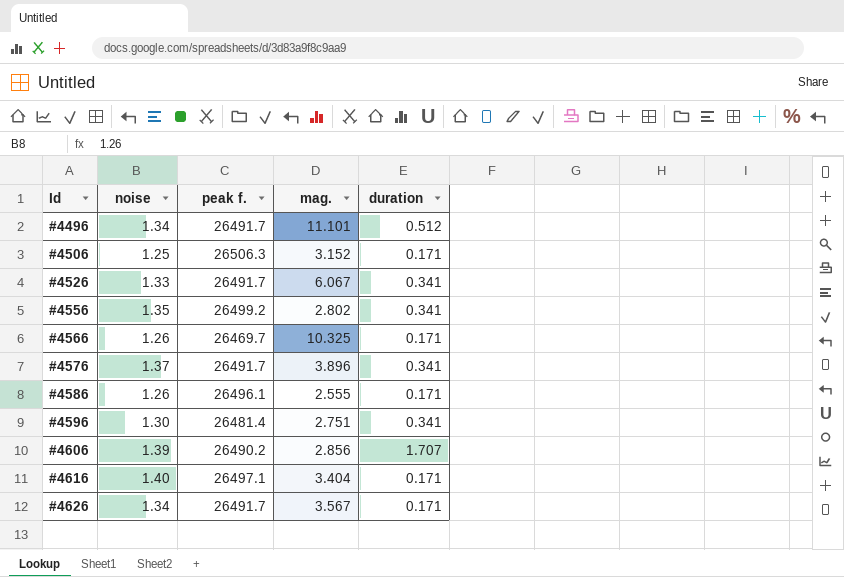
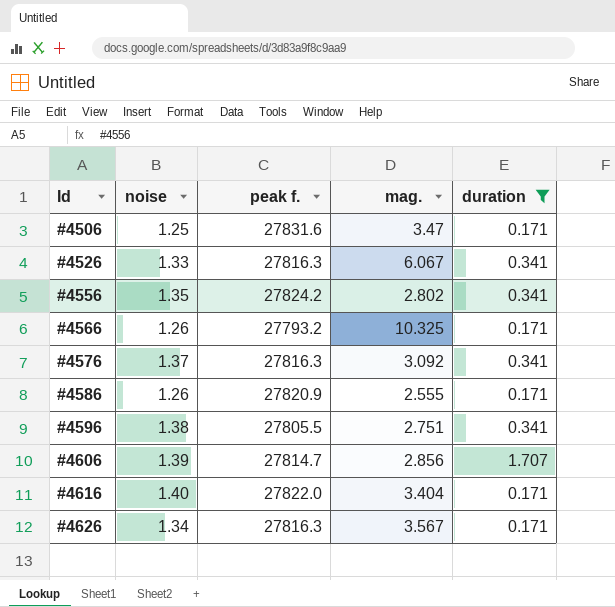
filter: none -> duration != 0.512
#4506 | peak f.: 26506.3 -> 27831.6
#4506 | mag.: 3.152 -> 3.47
#4526 | peak f.: 26491.7 -> 27816.3
#4556 | peak f.: 26499.2 -> 27824.2
#4566 | peak f.: 26469.7 -> 27793.2
#4576 | peak f.: 26491.7 -> 27816.3
#4576 | mag.: 3.896 -> 3.092
#4586 | peak f.: 26496.1 -> 27820.9
#4596 | noise: 1.30 -> 1.38
#4596 | peak f.: 26481.4 -> 27805.5
#4606 | peak f.: 26490.2 -> 27814.7
#4616 | peak f.: 26497.1 -> 27822.0
#4626 | peak f.: 26491.7 -> 27816.3

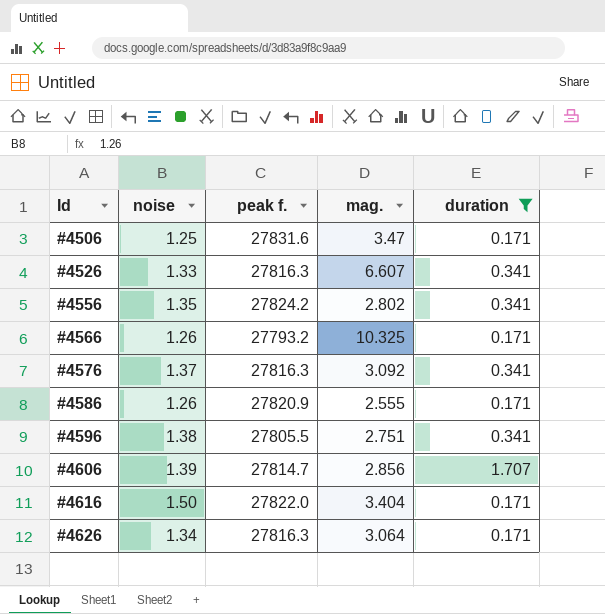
#4526 | mag.: 6.067 -> 6.607
#4616 | noise: 1.40 -> 1.50
#4626 | mag.: 3.567 -> 3.064

